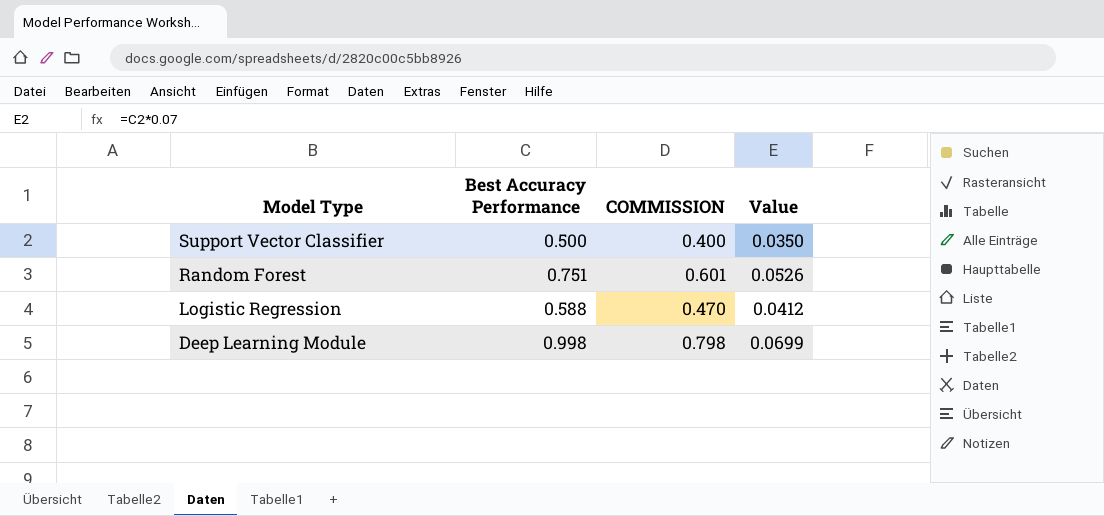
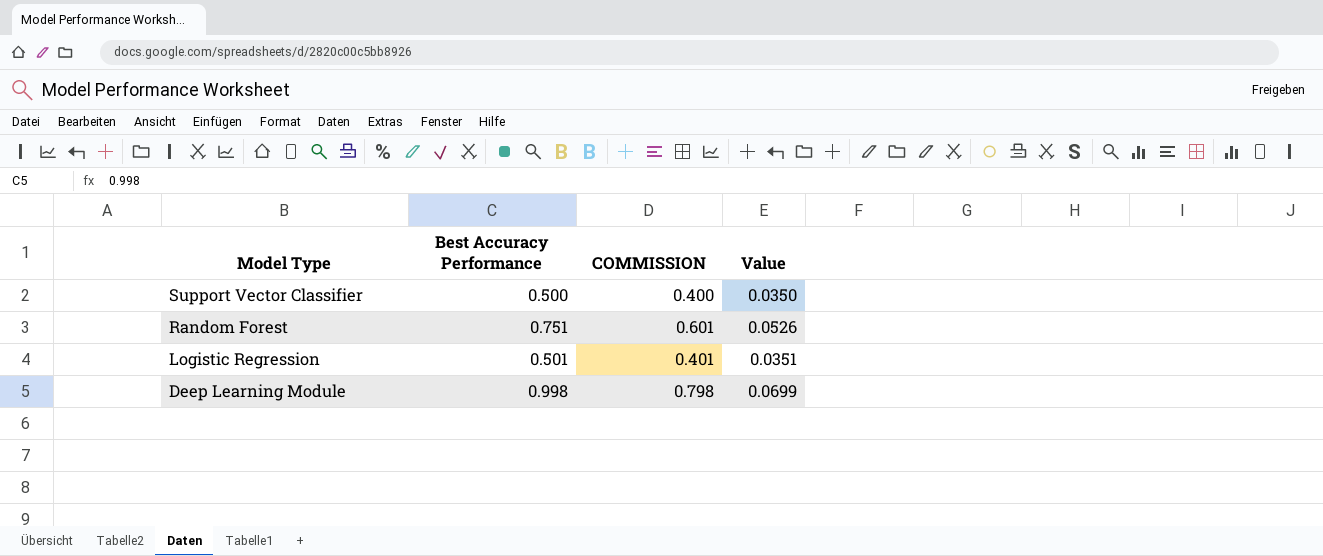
Logistic Regression | Best Accuracy Performance: 0.588 -> 0.501
Logistic Regression | COMMISSION: 0.470 -> 0.401
Logistic Regression | Value: 0.0412 -> 0.0351

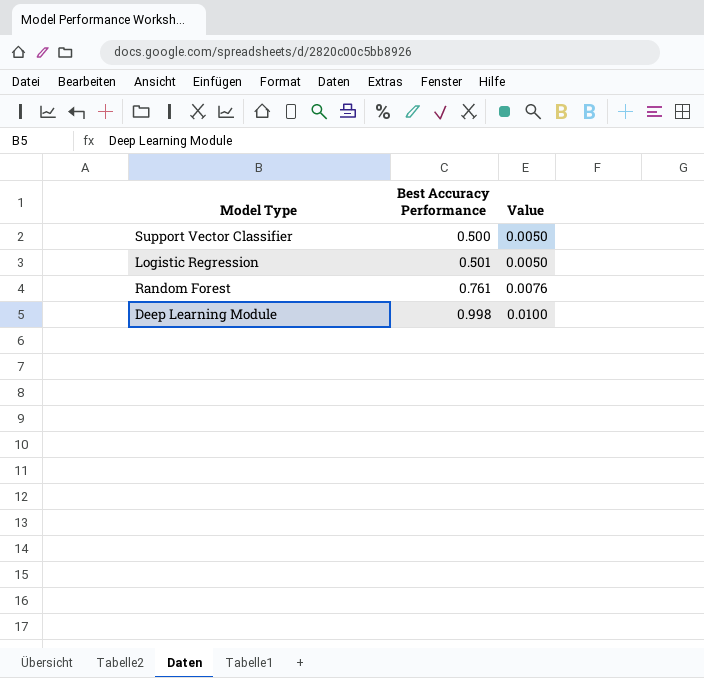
row order: Model Type descending -> Best Accuracy Performance ascending
column COMMISSION | formula: [Best Accuracy Performance] * 0.8 -> none
column Value | formula: [Best Accuracy Performance] * 0.07 -> [Best Accuracy Performance] * 0.01
Random Forest | Best Accuracy Performance: 0.751 -> 0.761

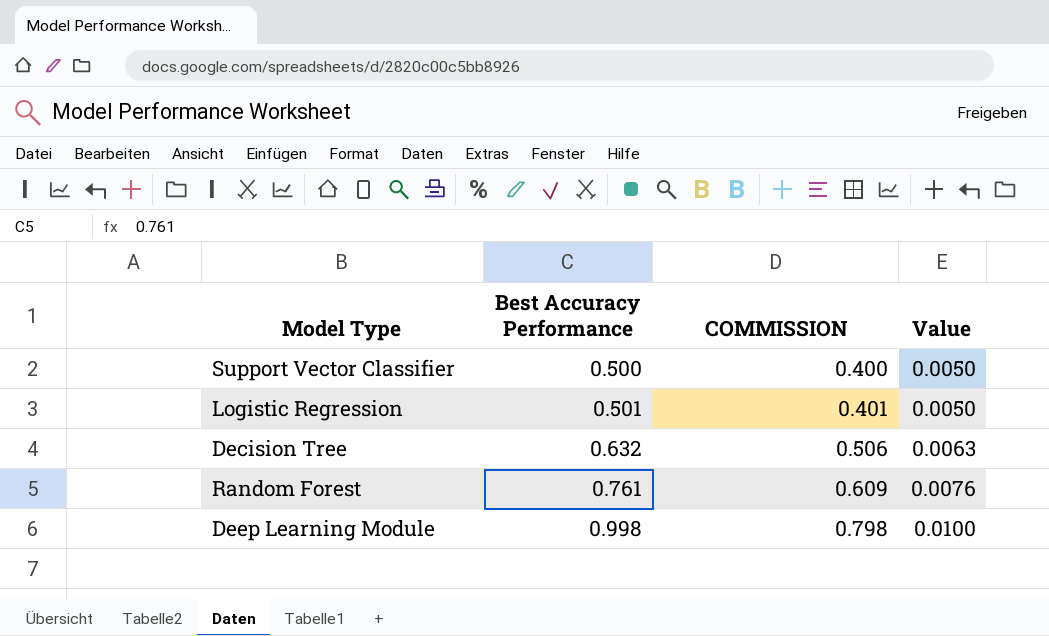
column COMMISSION | formula: none -> [Best Accuracy Performance] * 0.8
row Decision Tree: none -> 0.632 | 0.506 | 0.0063

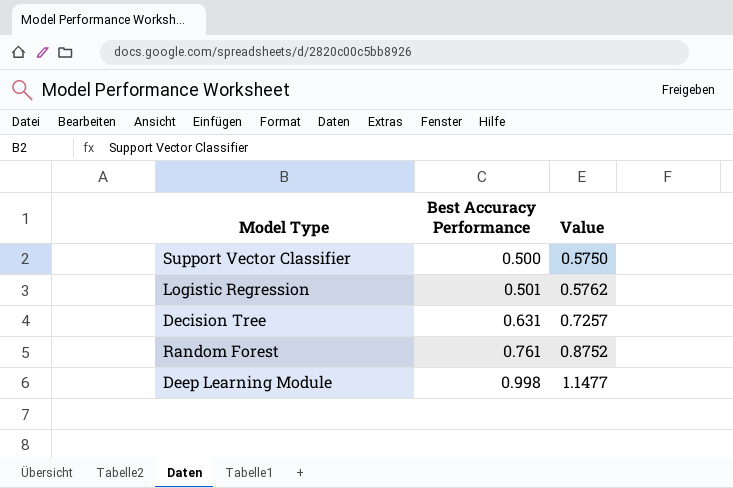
column COMMISSION | formula: [Best Accuracy Performance] * 0.8 -> none
column Value | formula: [Best Accuracy Performance] * 0.01 -> [Best Accuracy Performance] * 1.15
Decision Tree | Best Accuracy Performance: 0.632 -> 0.631

